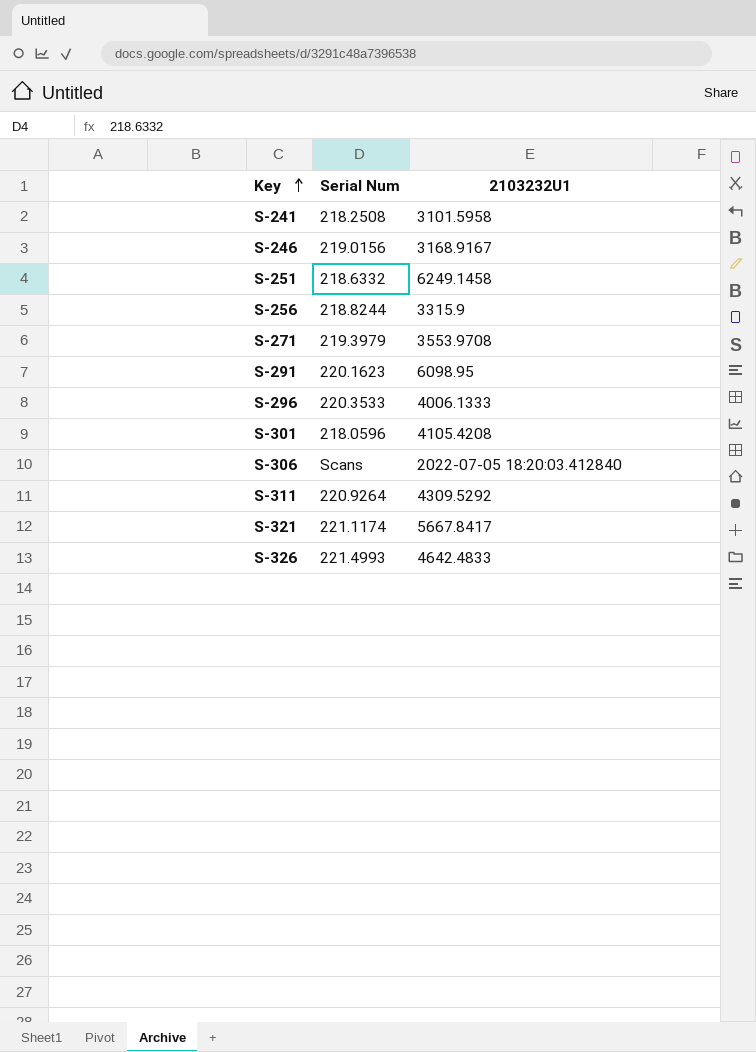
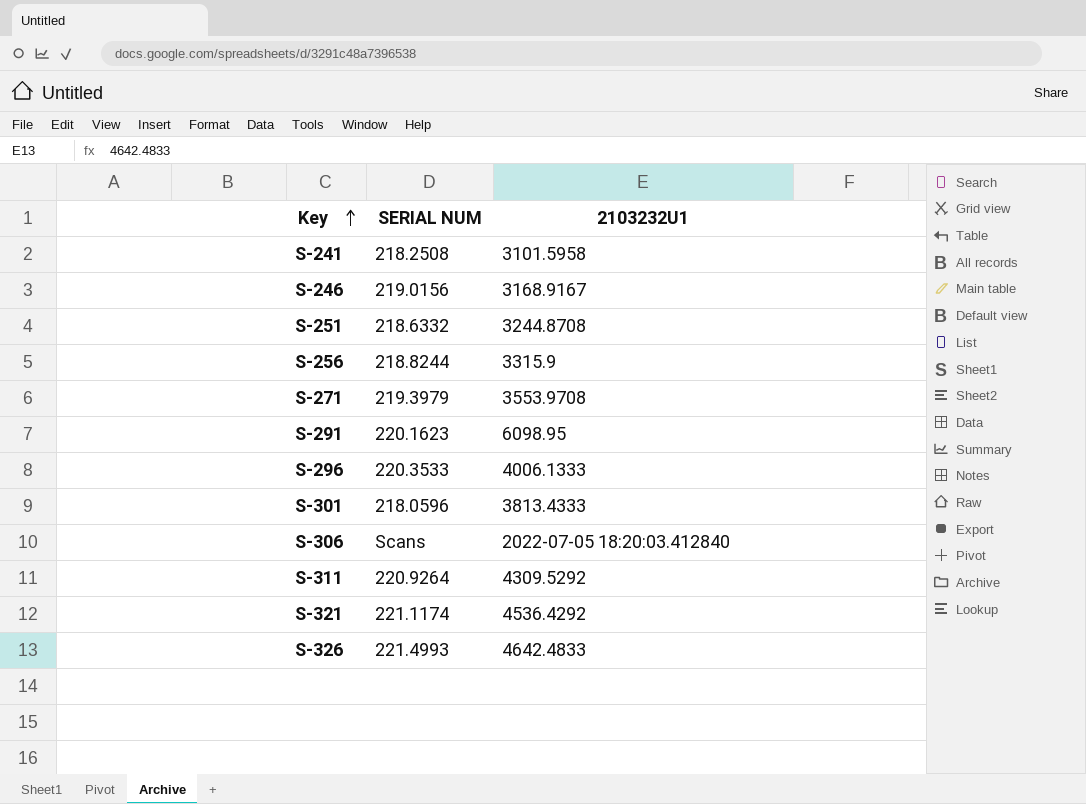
column name: Serial Num -> SERIAL NUM
S-251 | 2103232U1: 6249.1458 -> 3244.8708
S-301 | 2103232U1: 4105.4208 -> 3813.4333
S-321 | 2103232U1: 5667.8417 -> 4536.4292

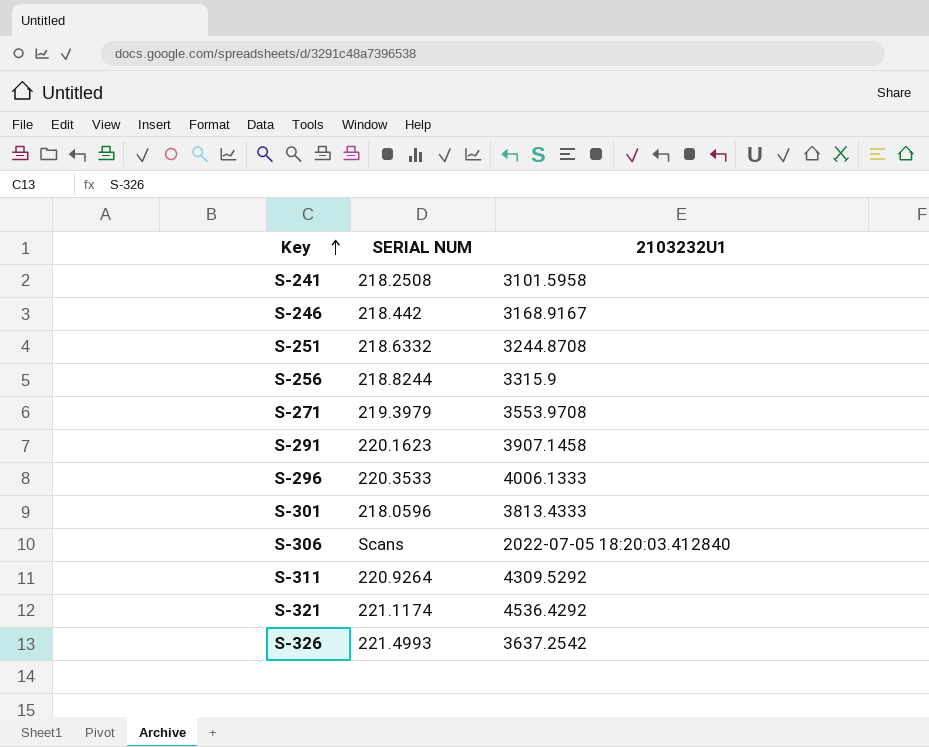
S-246 | SERIAL NUM: 219.0156 -> 218.442
S-291 | 2103232U1: 6098.95 -> 3907.1458
S-326 | 2103232U1: 4642.4833 -> 3637.2542

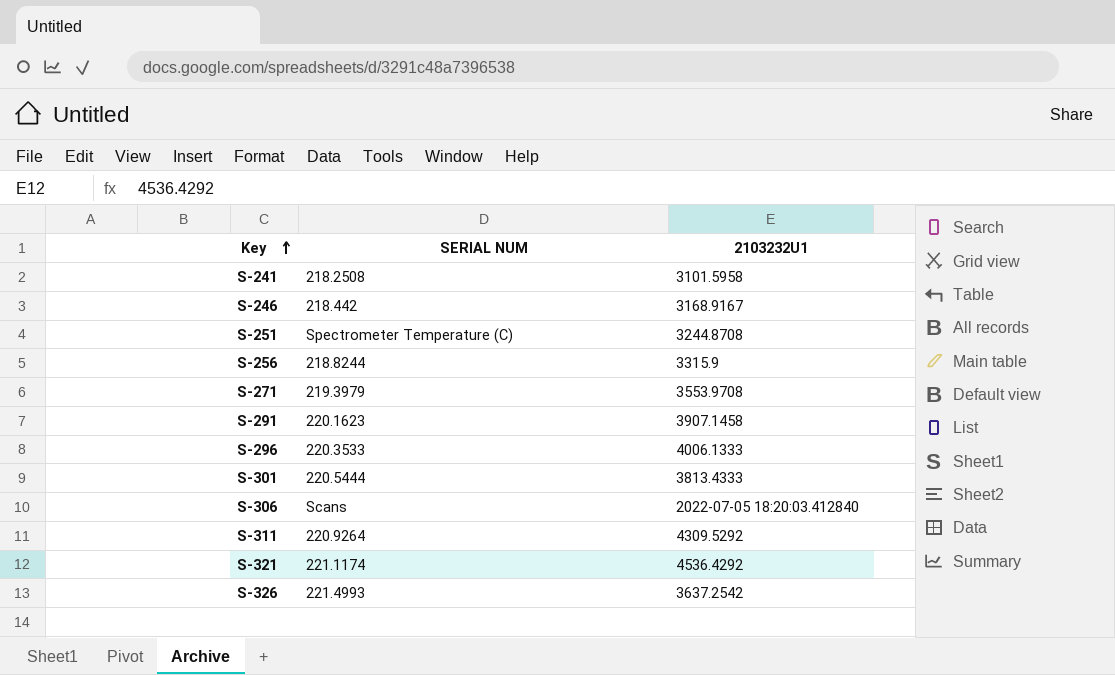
S-251 | SERIAL NUM: 218.6332 -> Spectrometer Temperature (C)
S-301 | SERIAL NUM: 218.0596 -> 220.5444

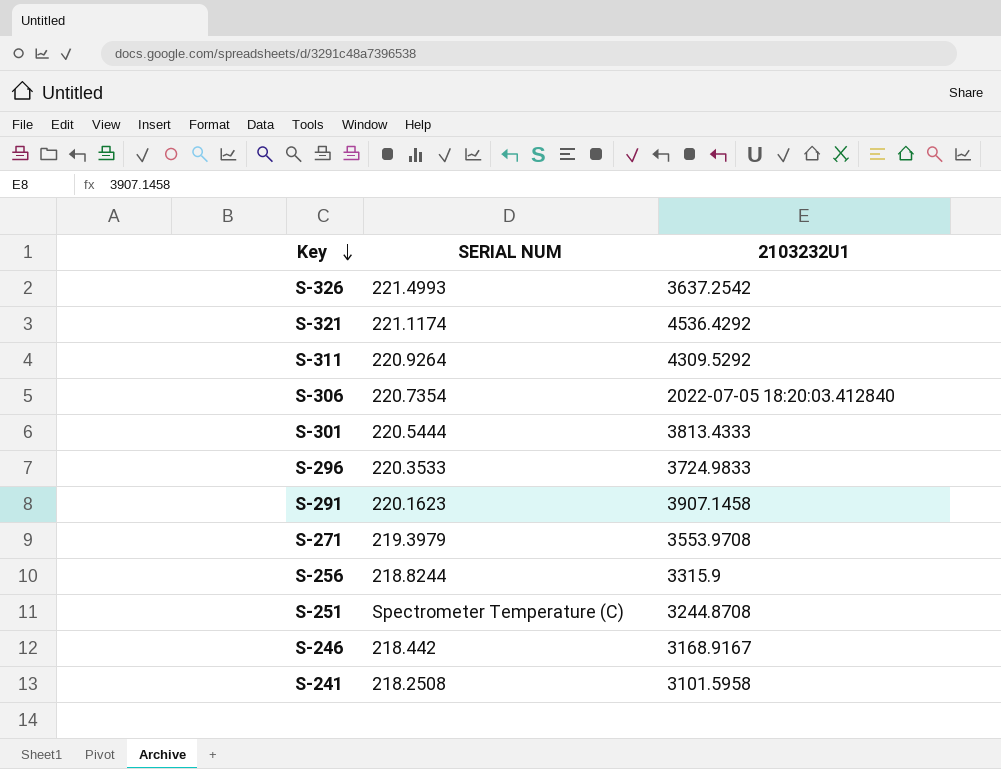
row order: Key ascending -> Key descending
S-306 | SERIAL NUM: Scans -> 220.7354
S-296 | 2103232U1: 4006.1333 -> 3724.9833

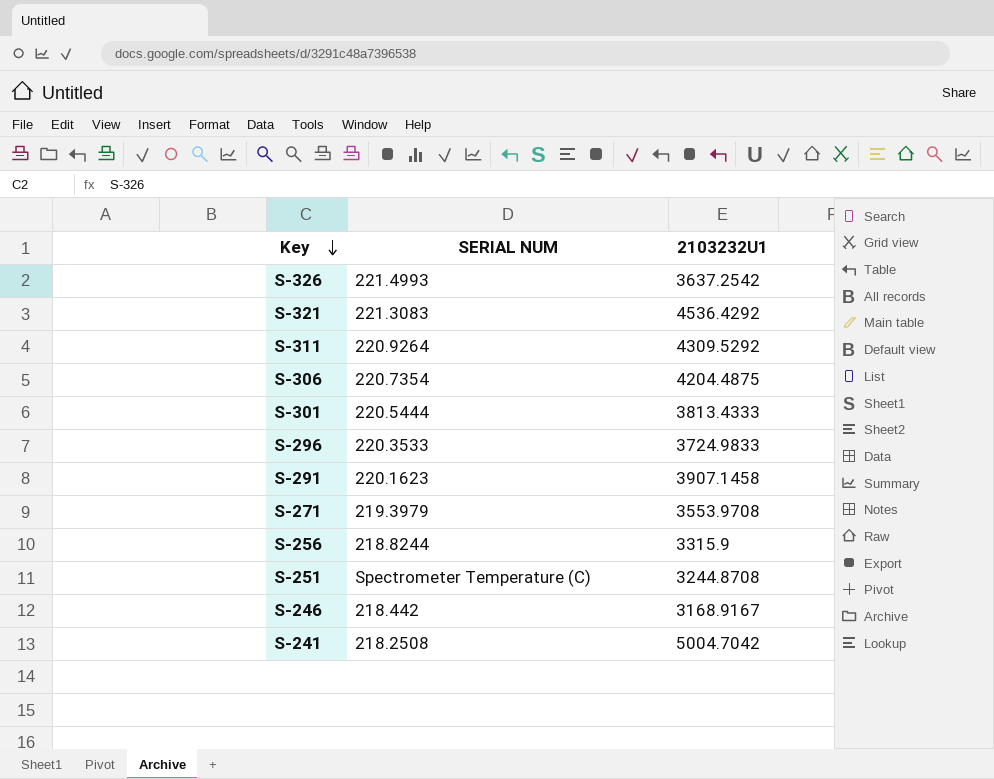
S-321 | SERIAL NUM: 221.1174 -> 221.3083
S-306 | 2103232U1: 2022-07-05 18:20:03.412840 -> 4204.4875
S-241 | 2103232U1: 3101.5958 -> 5004.7042

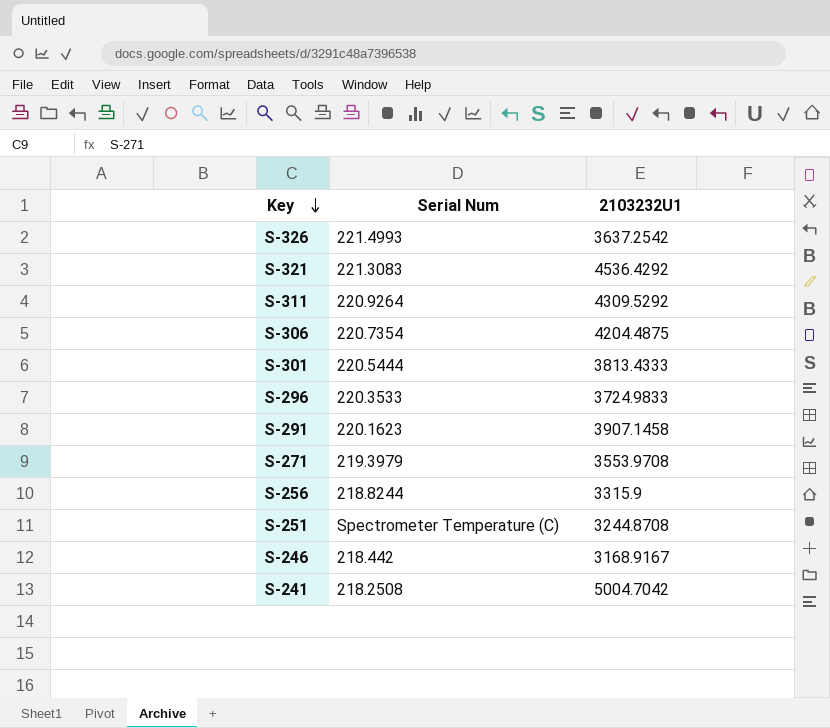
column name: SERIAL NUM -> Serial Num

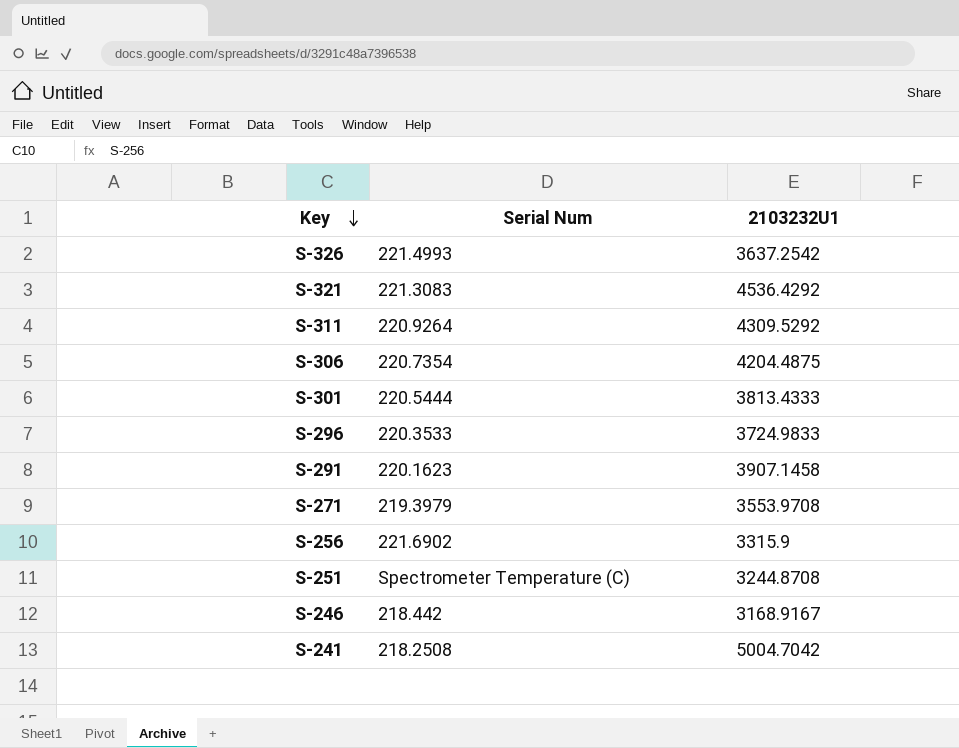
S-256 | Serial Num: 218.8244 -> 221.6902

